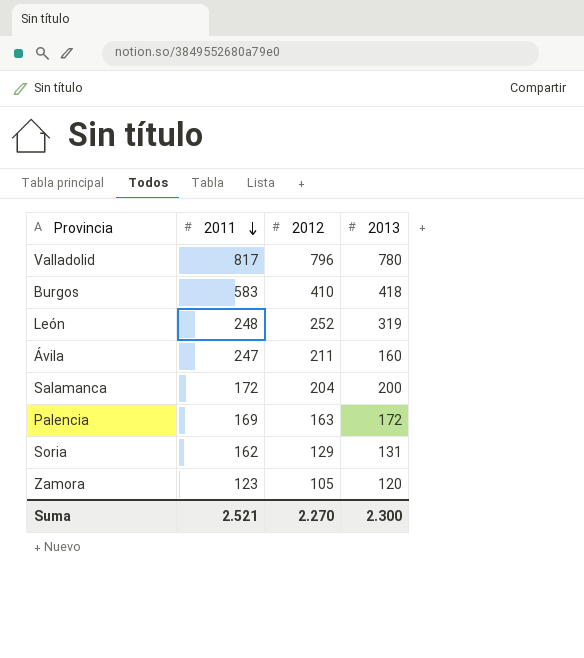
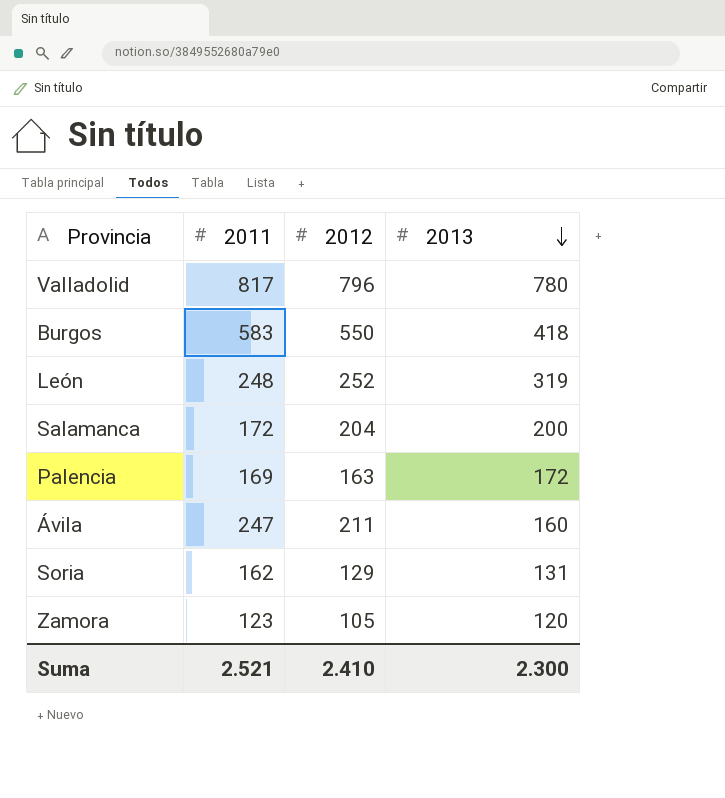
row order: 2011 descending -> 2013 descending
Burgos | 2012: 410 -> 550
Suma | 2012: 2.270 -> 2.410

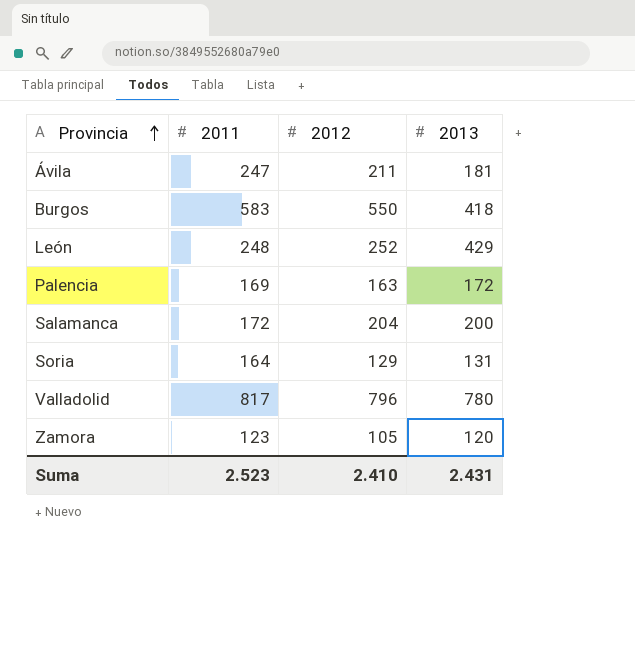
row order: 2013 descending -> Provincia ascending
Ávila | 2013: 160 -> 181
León | 2013: 319 -> 429
Soria | 2011: 162 -> 164
Suma | 2011: 2.521 -> 2.523
Suma | 2013: 2.300 -> 2.431

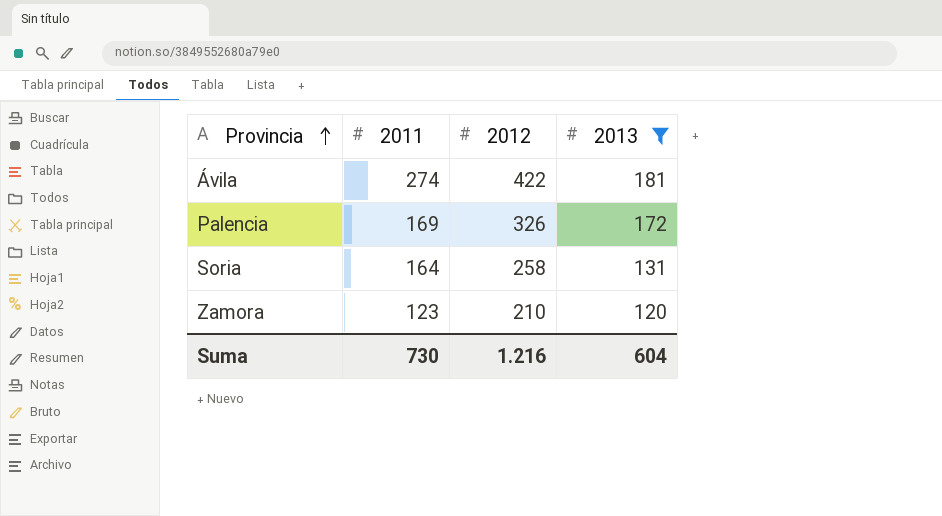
filter: none -> 2013 <= 181
Ávila | 2011: 247 -> 274
Ávila | 2012: 211 -> 422
Palencia | 2012: 163 -> 326
Soria | 2012: 129 -> 258
Zamora | 2012: 105 -> 210
Suma | 2011: 2.523 -> 730
Suma | 2012: 2.410 -> 1.216
Suma | 2013: 2.431 -> 604

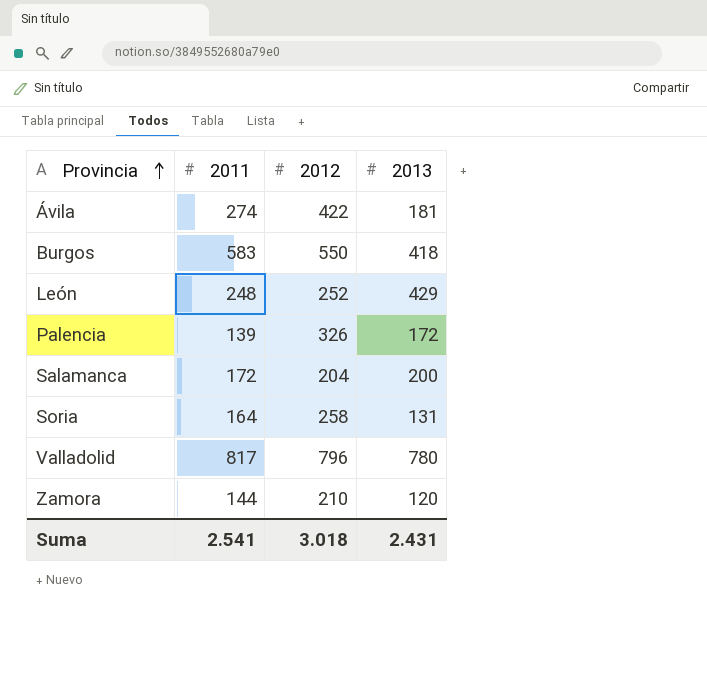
filter: 2013 <= 181 -> none
Palencia | 2011: 169 -> 139
Zamora | 2011: 123 -> 144
Suma | 2011: 730 -> 2.541
Suma | 2012: 1.216 -> 3.018
Suma | 2013: 604 -> 2.431

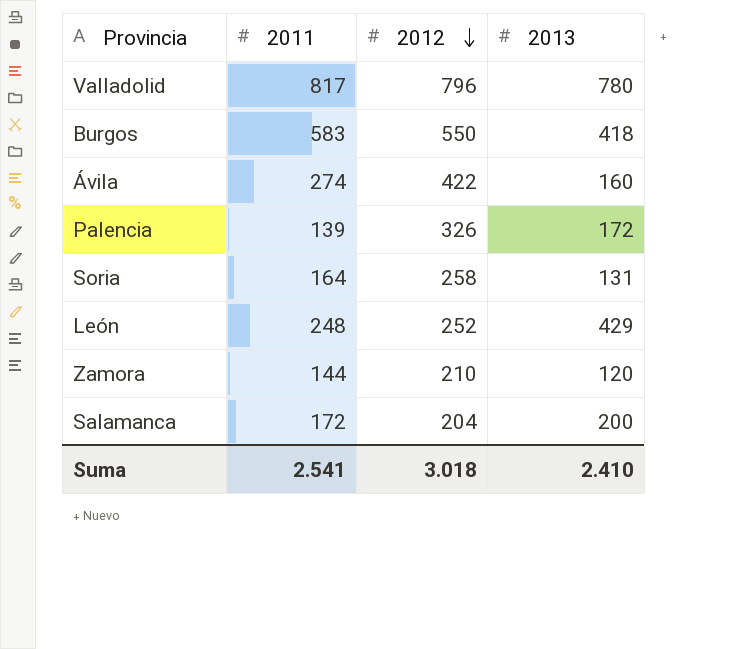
row order: Provincia ascending -> 2012 descending
Ávila | 2013: 181 -> 160
Suma | 2013: 2.431 -> 2.410

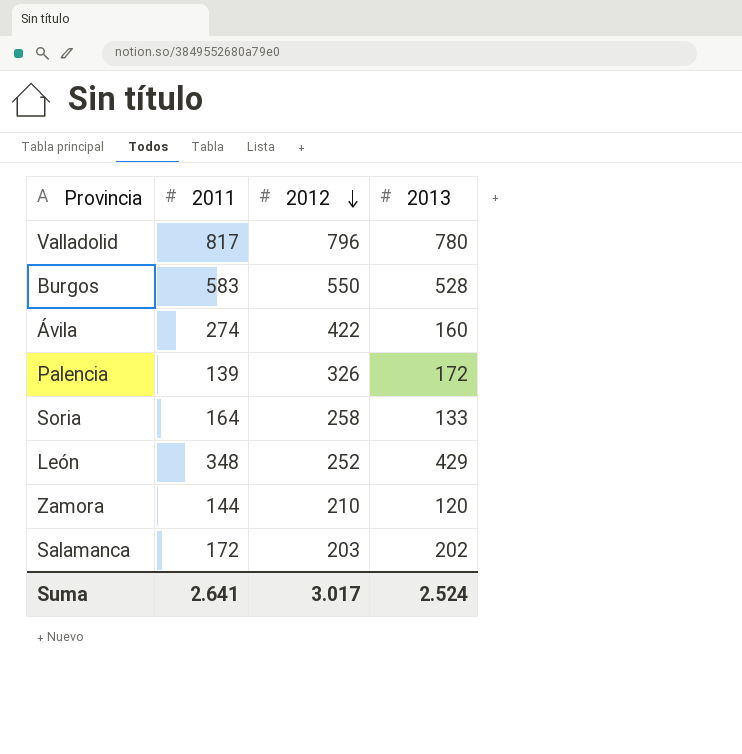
Burgos | 2013: 418 -> 528
Soria | 2013: 131 -> 133
León | 2011: 248 -> 348
Salamanca | 2012: 204 -> 203
Salamanca | 2013: 200 -> 202
Suma | 2011: 2.541 -> 2.641
Suma | 2012: 3.018 -> 3.017
Suma | 2013: 2.410 -> 2.524

